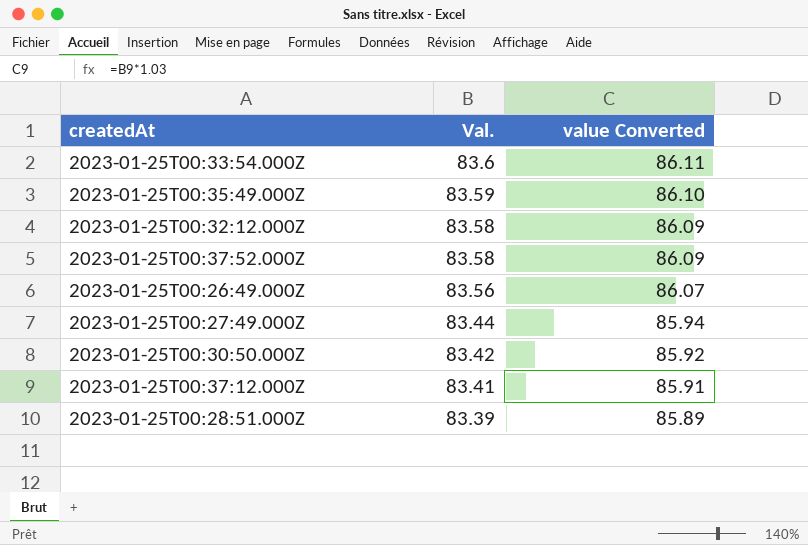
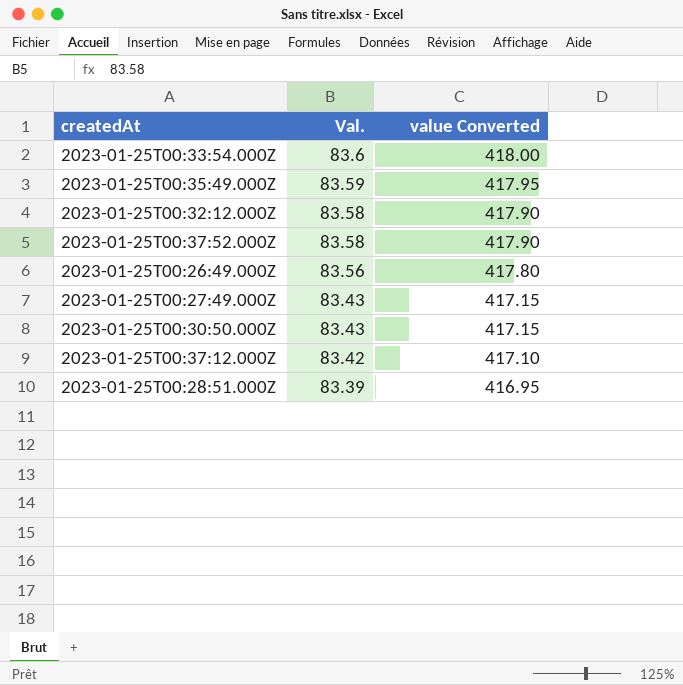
column value Converted | formula: [Val.] * 1.03 -> [Val.] * 5
2023-01-25T00:27:49.000Z | Val.: 83.44 -> 83.43
2023-01-25T00:30:50.000Z | Val.: 83.42 -> 83.43
2023-01-25T00:37:12.000Z | Val.: 83.41 -> 83.42

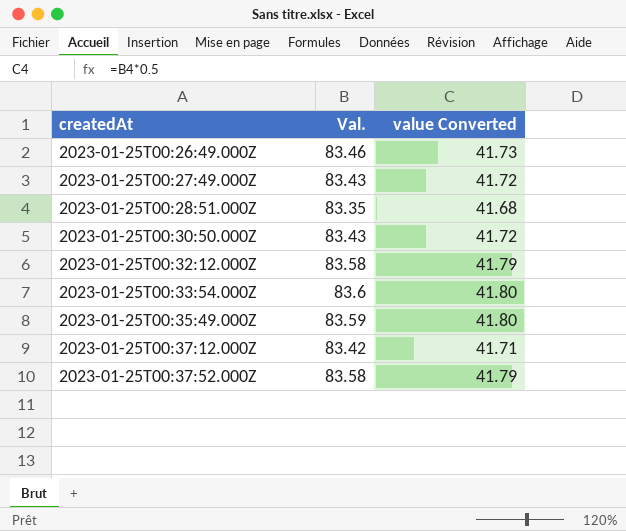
row order: Val. descending -> createdAt ascending
column value Converted | formula: [Val.] * 5 -> [Val.] * 0.5
2023-01-25T00:26:49.000Z | Val.: 83.56 -> 83.46
2023-01-25T00:28:51.000Z | Val.: 83.39 -> 83.35

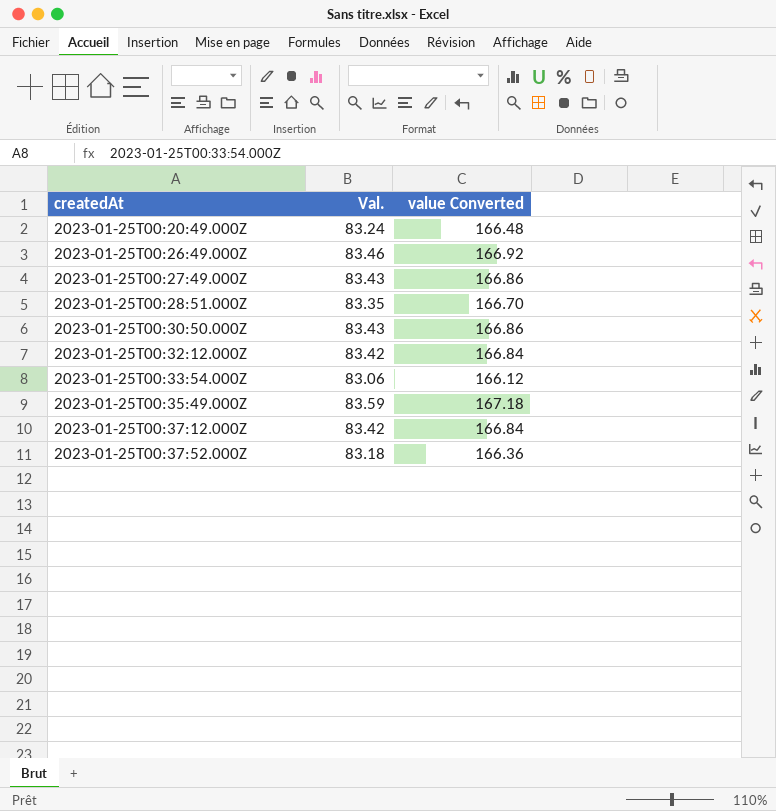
column value Converted | formula: [Val.] * 0.5 -> [Val.] * 2
row 2023-01-25T00:20:49.000Z: none -> 83.24 | 166.48
2023-01-25T00:32:12.000Z | Val.: 83.58 -> 83.42
2023-01-25T00:33:54.000Z | Val.: 83.6 -> 83.06
2023-01-25T00:37:52.000Z | Val.: 83.58 -> 83.18

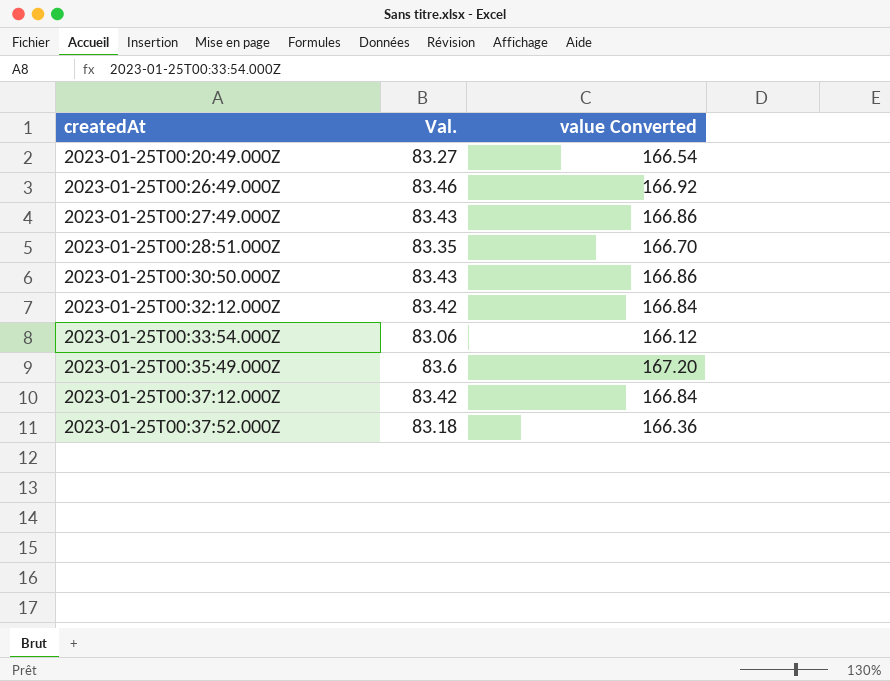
2023-01-25T00:20:49.000Z | Val.: 83.24 -> 83.27
2023-01-25T00:20:49.000Z | value Converted: 166.48 -> 166.54
2023-01-25T00:35:49.000Z | Val.: 83.59 -> 83.6
2023-01-25T00:35:49.000Z | value Converted: 167.18 -> 167.20

